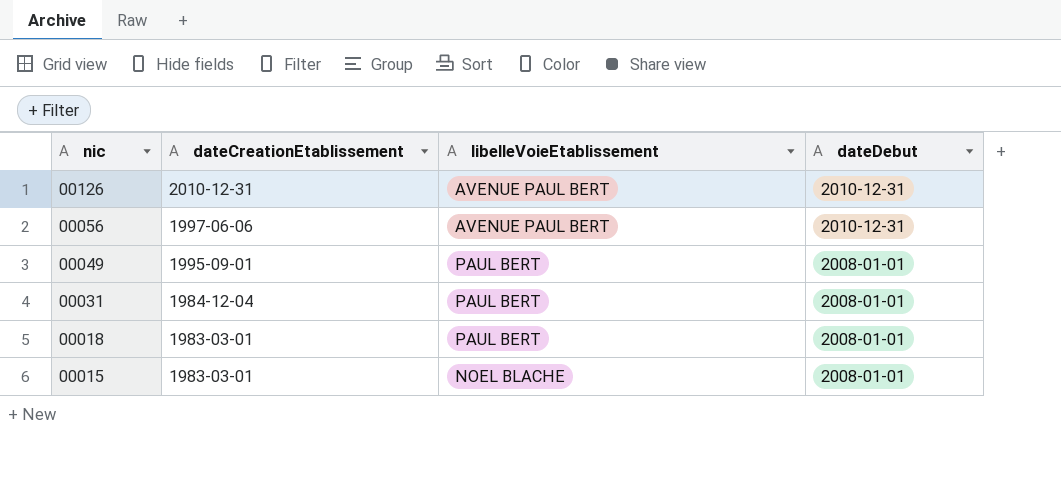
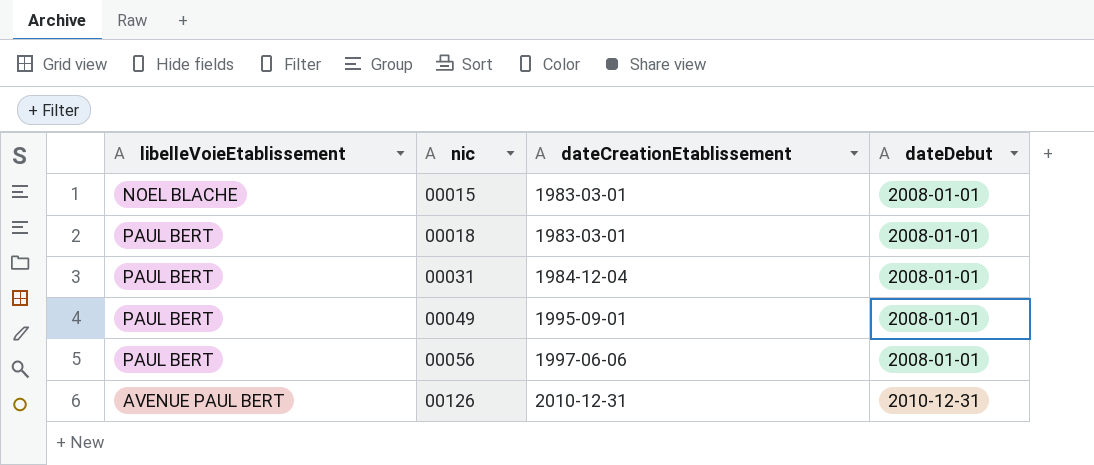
row order: nic descending -> nic ascending
column libelleVoieEtablissement | position: 3 -> 1
00056 | libelleVoieEtablissement: AVENUE PAUL BERT -> PAUL BERT
00056 | dateDebut: 2010-12-31 -> 2008-01-01

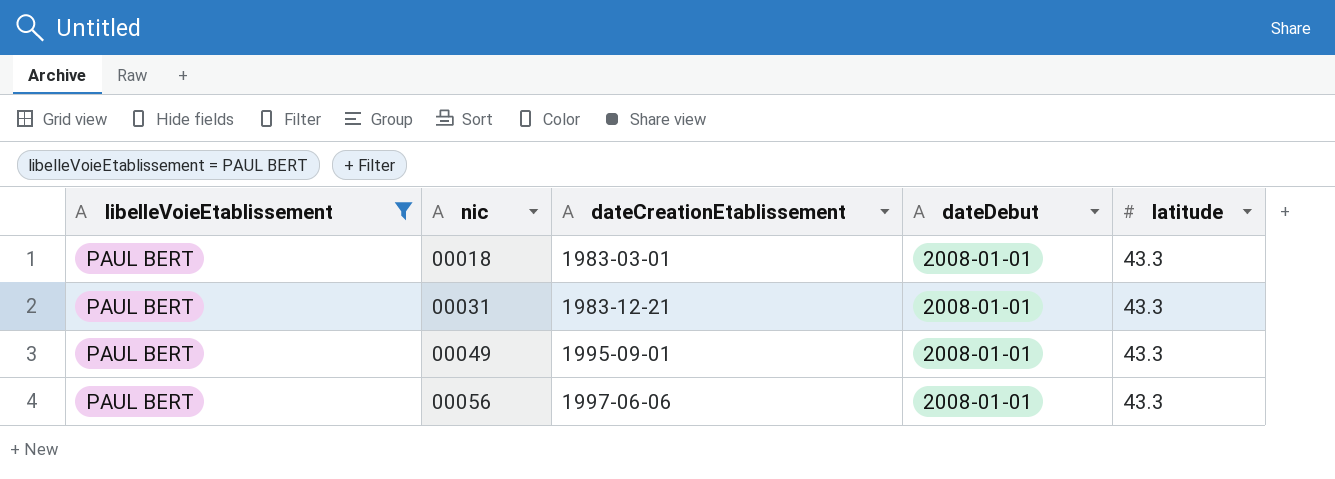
filter: none -> libelleVoieEtablissement = PAUL BERT
column latitude | position: none -> 5
00031 | dateCreationEtablissement: 1984-12-04 -> 1983-12-21

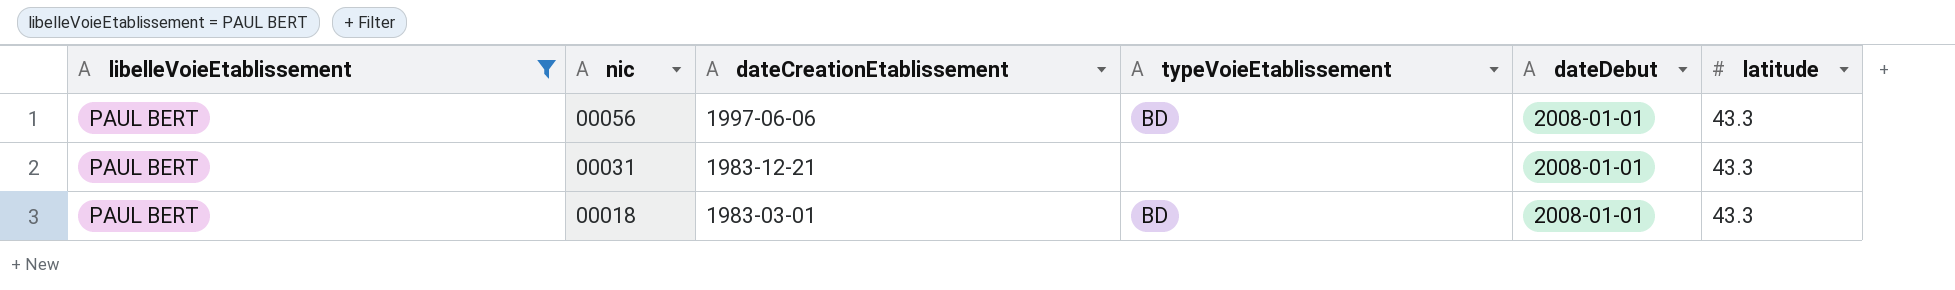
row order: nic ascending -> nic descending
column typeVoieEtablissement | position: none -> 4
row 00049: PAUL BERT | 1995-09-01 | 2008-01-01 | 43.3 -> none

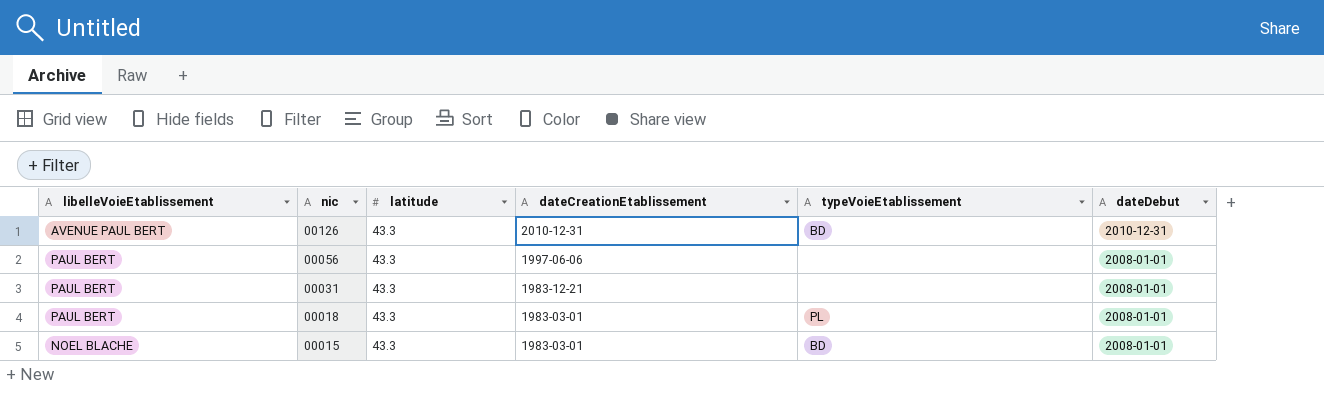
filter: libelleVoieEtablissement = PAUL BERT -> none
column latitude | position: 6 -> 3
00056 | typeVoieEtablissement: BD -> none
00018 | typeVoieEtablissement: BD -> PL

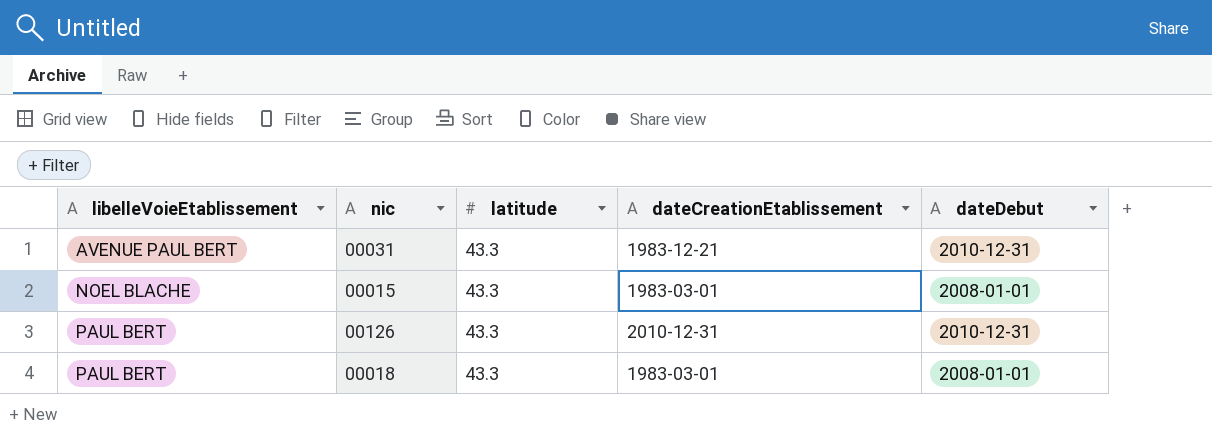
row order: nic descending -> libelleVoieEtablissement ascending
column typeVoieEtablissement | position: 5 -> none
row 00056: PAUL BERT | 43.3 | 1997-06-06 | none | 2008-01-01 -> none
00031 | libelleVoieEtablissement: PAUL BERT -> AVENUE PAUL BERT
00031 | dateDebut: 2008-01-01 -> 2010-12-31
00126 | libelleVoieEtablissement: AVENUE PAUL BERT -> PAUL BERT

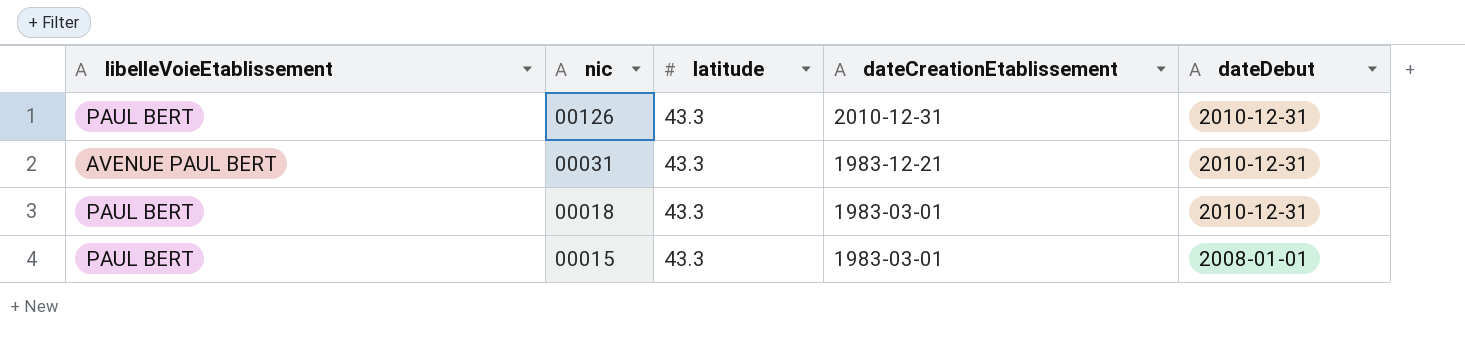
row order: libelleVoieEtablissement ascending -> nic descending
00018 | dateDebut: 2008-01-01 -> 2010-12-31
00015 | libelleVoieEtablissement: NOEL BLACHE -> PAUL BERT

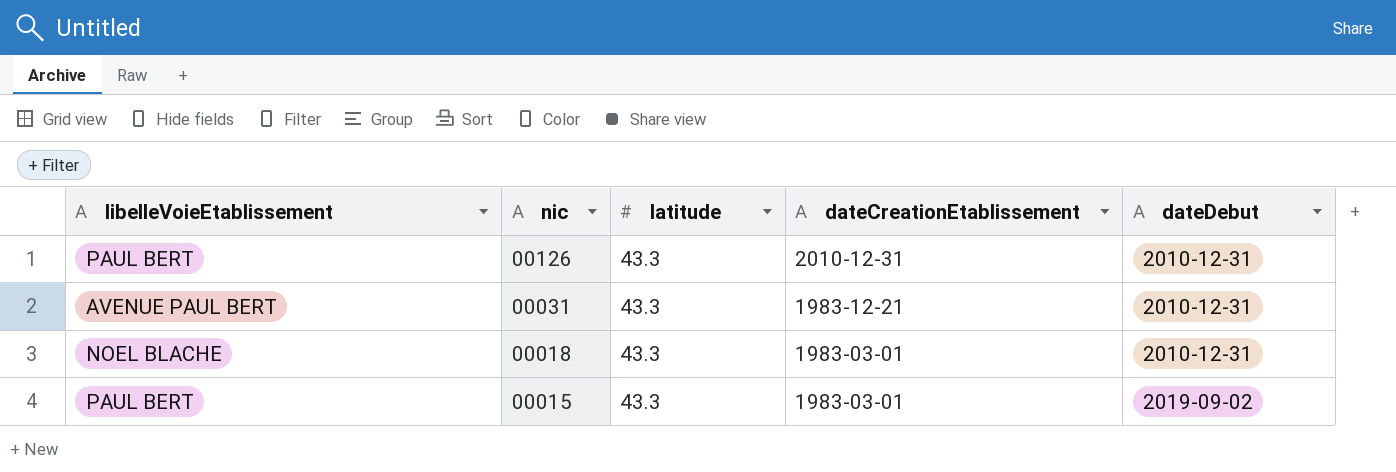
00018 | libelleVoieEtablissement: PAUL BERT -> NOEL BLACHE
00015 | dateDebut: 2008-01-01 -> 2019-09-02

